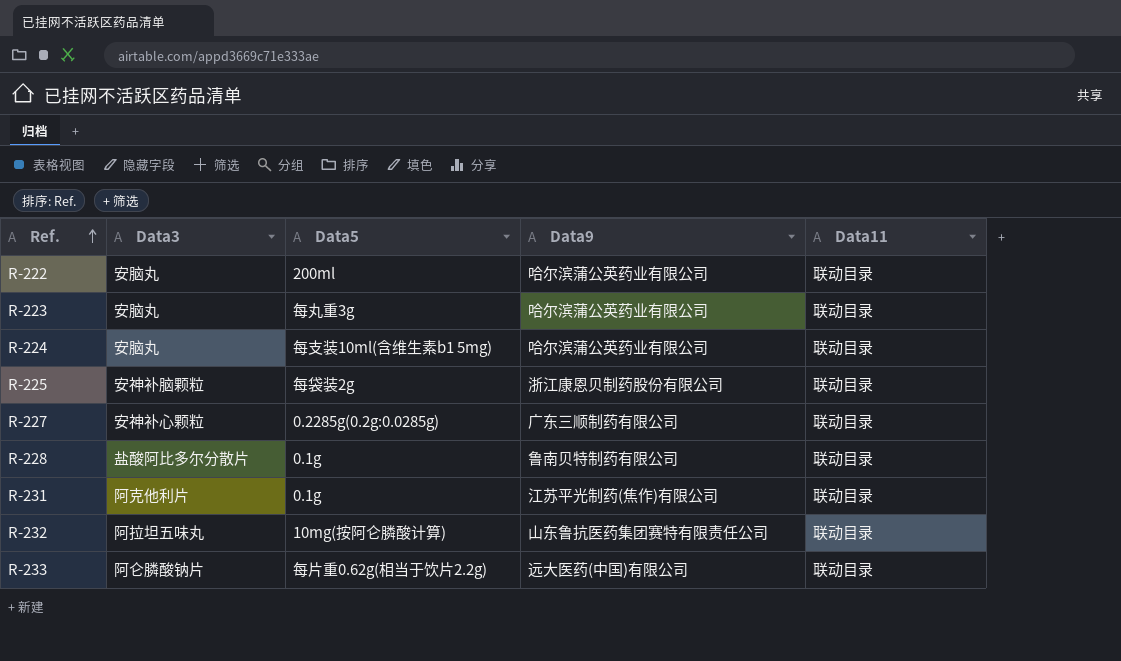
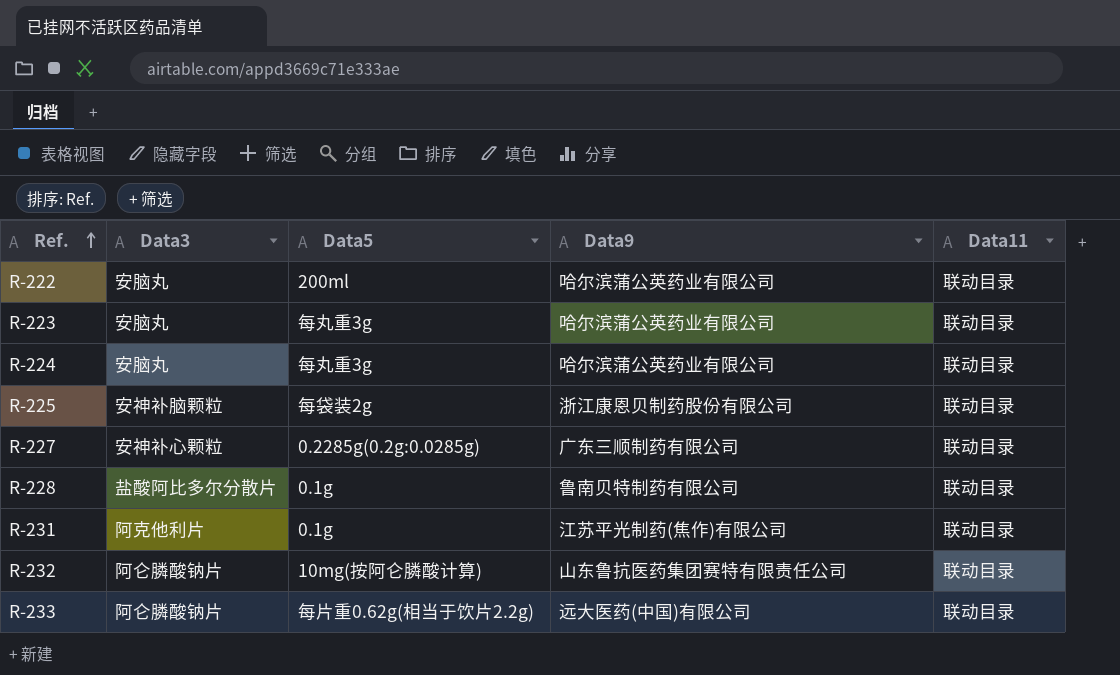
R-224 | Data5: 每支装10ml(含维生素b1 5mg) -> 每丸重3g
R-232 | Data3: 阿拉坦五味丸 -> 阿仑膦酸钠片

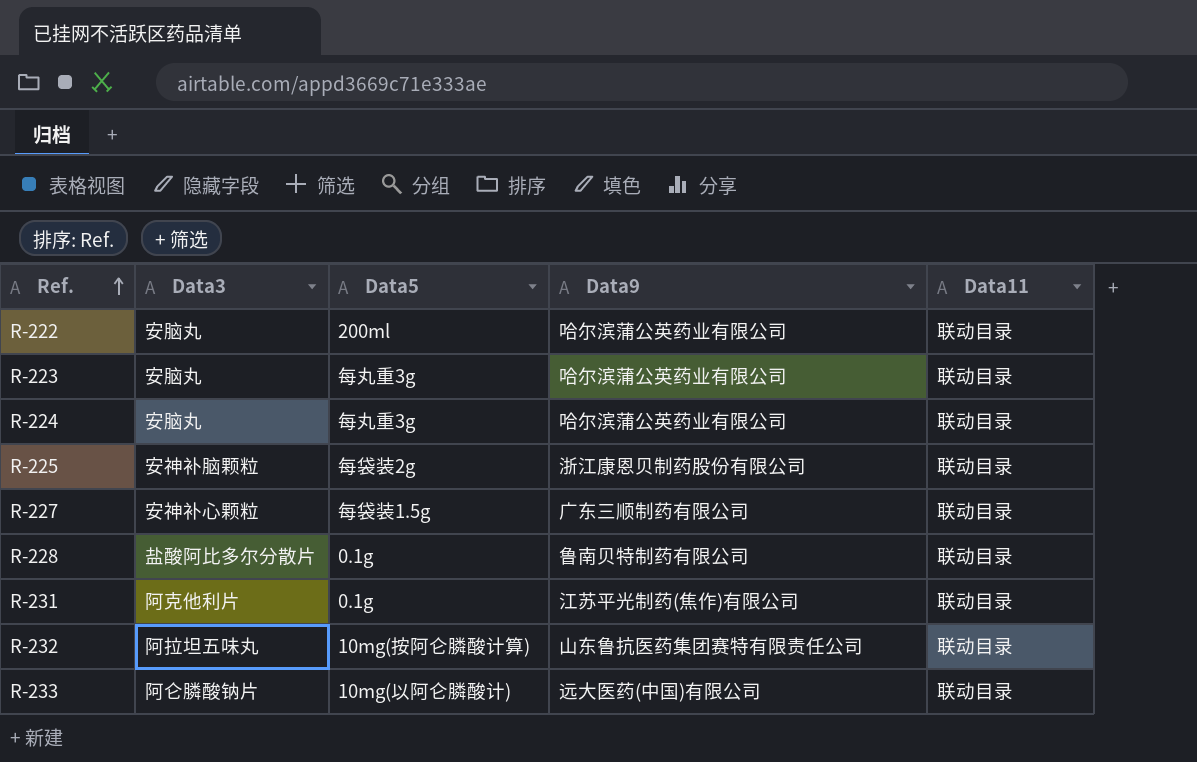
R-227 | Data5: 0.2285g(0.2g:0.0285g) -> 每袋装1.5g
R-232 | Data3: 阿仑膦酸钠片 -> 阿拉坦五味丸
R-233 | Data5: 每片重0.62g(相当于饮片2.2g) -> 10mg(以阿仑膦酸计)

